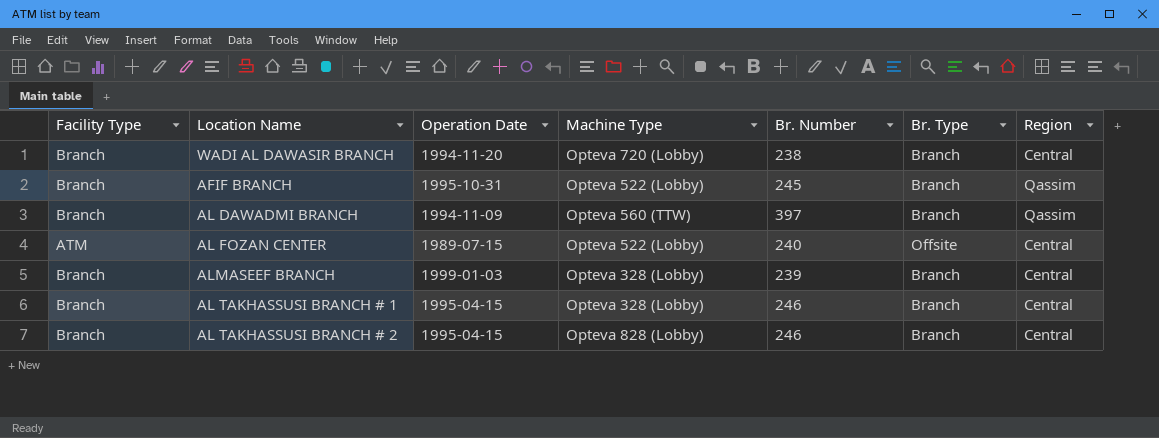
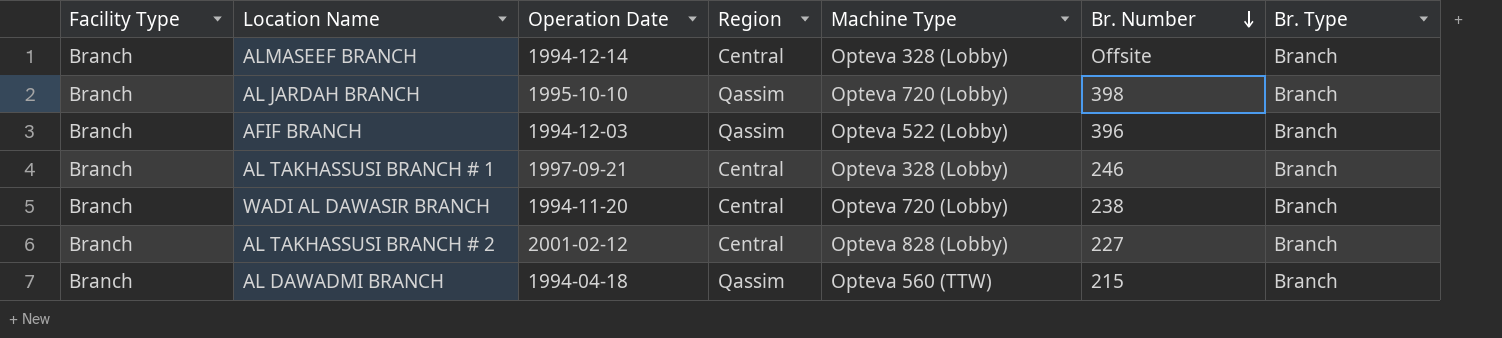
row order: none -> Br. Number descending
column Region | position: 7 -> 4
row AL FOZAN CENTER: ATM | 1989-07-15 | Opteva 522 (Lobby) | 240 | Offsite | Central -> none
ALMASEEF BRANCH | Operation Date: 1999-01-03 -> 1994-12-14
ALMASEEF BRANCH | Br. Number: 239 -> Offsite
row AL JARDAH BRANCH: none -> Branch | 1995-10-10 | Qassim | Opteva 720 (Lobby) | 398 | Branch
AFIF BRANCH | Operation Date: 1995-10-31 -> 1994-12-03
AFIF BRANCH | Br. Number: 245 -> 396
AL TAKHASSUSI BRANCH # 1 | Operation Date: 1995-04-15 -> 1997-09-21
AL TAKHASSUSI BRANCH # 2 | Operation Date: 1995-04-15 -> 2001-02-12
AL TAKHASSUSI BRANCH # 2 | Br. Number: 246 -> 227
AL DAWADMI BRANCH | Operation Date: 1994-11-09 -> 1994-04-18
AL DAWADMI BRANCH | Br. Number: 397 -> 215

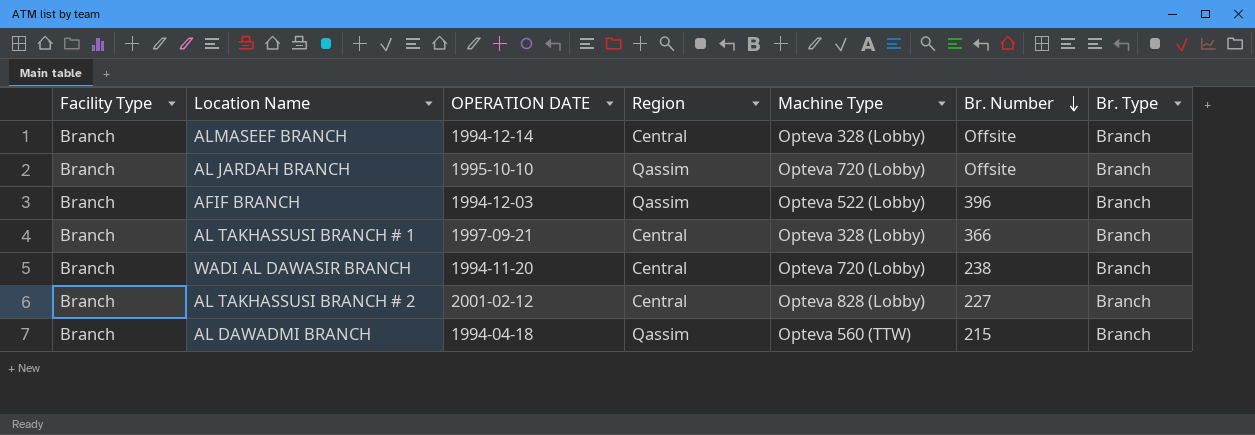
column name: Operation Date -> OPERATION DATE
AL JARDAH BRANCH | Br. Number: 398 -> Offsite
AL TAKHASSUSI BRANCH # 1 | Br. Number: 246 -> 366

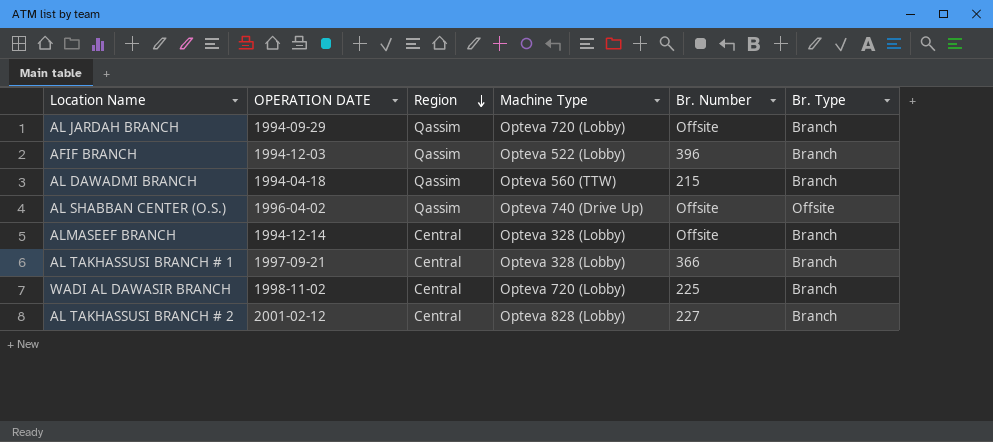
row order: Br. Number descending -> Region descending
column Facility Type | position: 1 -> none
AL JARDAH BRANCH | OPERATION DATE: 1995-10-10 -> 1994-09-29
row AL SHABBAN CENTER (O.S.): none -> 1996-04-02 | Qassim | Opteva 740 (Drive Up) | Offsite | Offsite
WADI AL DAWASIR BRANCH | OPERATION DATE: 1994-11-20 -> 1998-11-02
WADI AL DAWASIR BRANCH | Br. Number: 238 -> 225

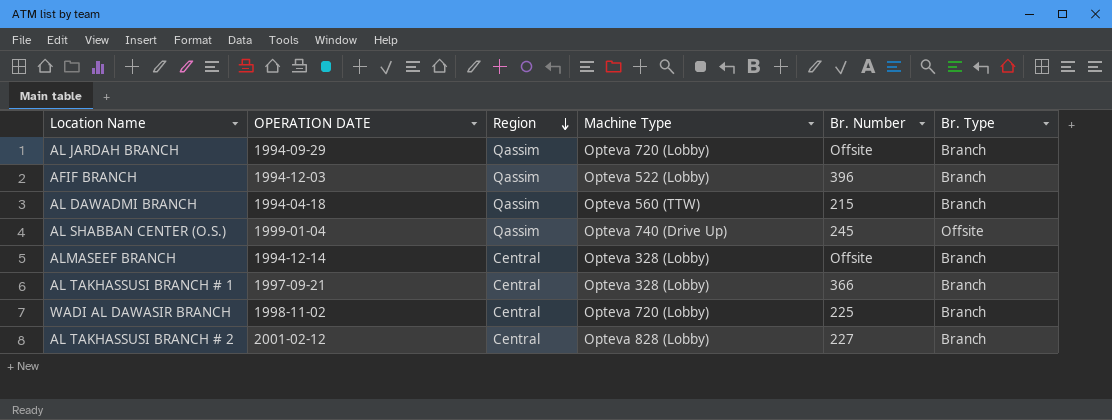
AL SHABBAN CENTER (O.S.) | OPERATION DATE: 1996-04-02 -> 1999-01-04
AL SHABBAN CENTER (O.S.) | Br. Number: Offsite -> 245

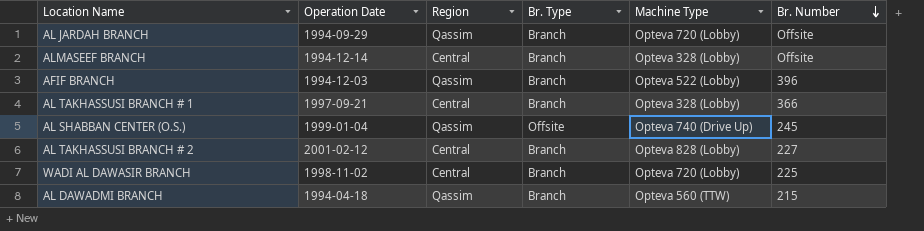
row order: Region descending -> Br. Number descending
column name: OPERATION DATE -> Operation Date
column Br. Type | position: 6 -> 4

